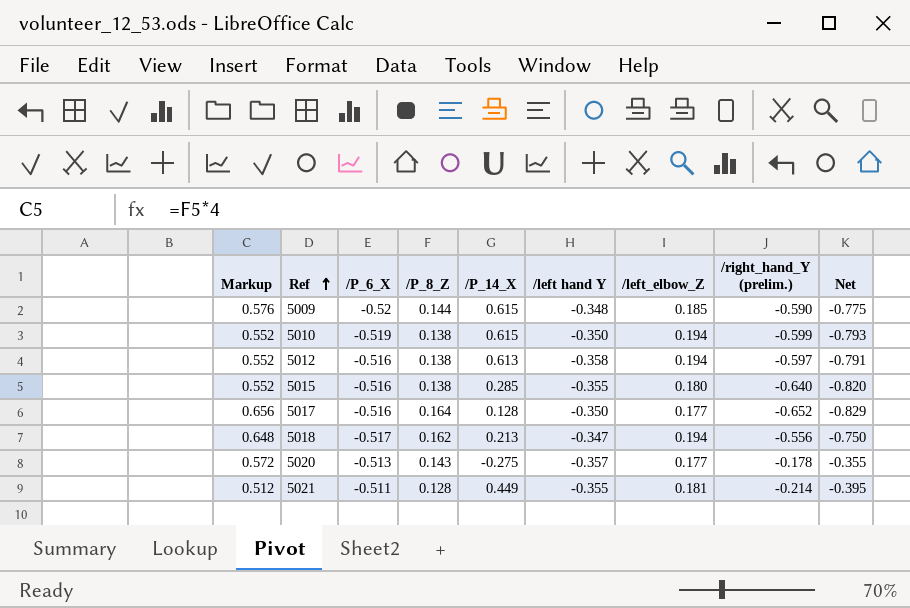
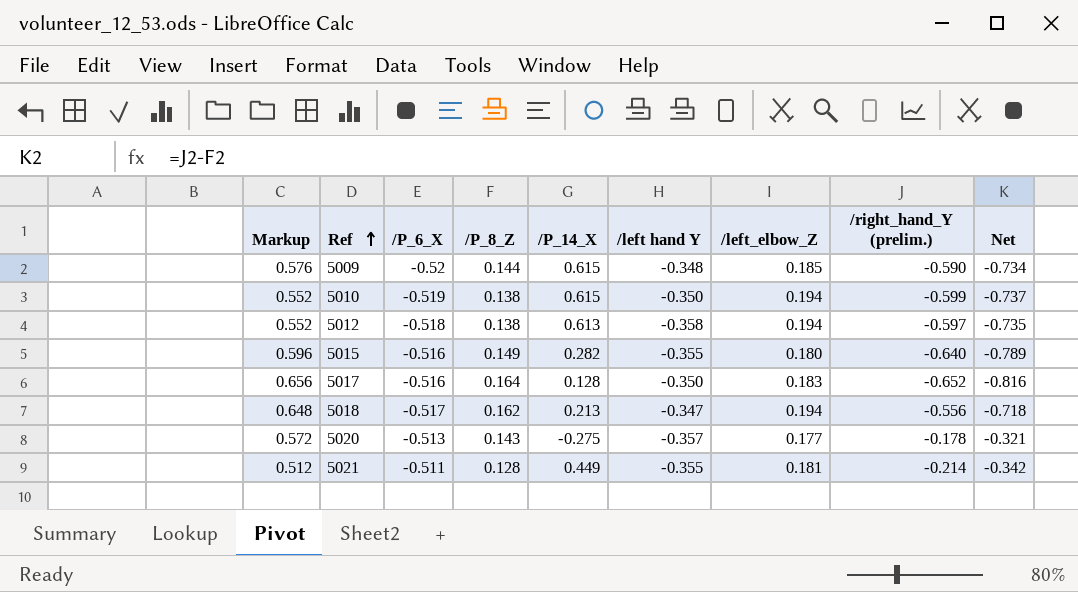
column Net | formula: [/right_hand_Y (prelim.)] - [/left_elbow_Z] -> [/right_hand_Y (prelim.)] - [/P_8_Z]
5012 | /P_6_X: -0.516 -> -0.518
5015 | Markup: 0.552 -> 0.596
5015 | /P_8_Z: 0.138 -> 0.149
5015 | /P_14_X: 0.285 -> 0.282
5017 | /left_elbow_Z: 0.177 -> 0.183

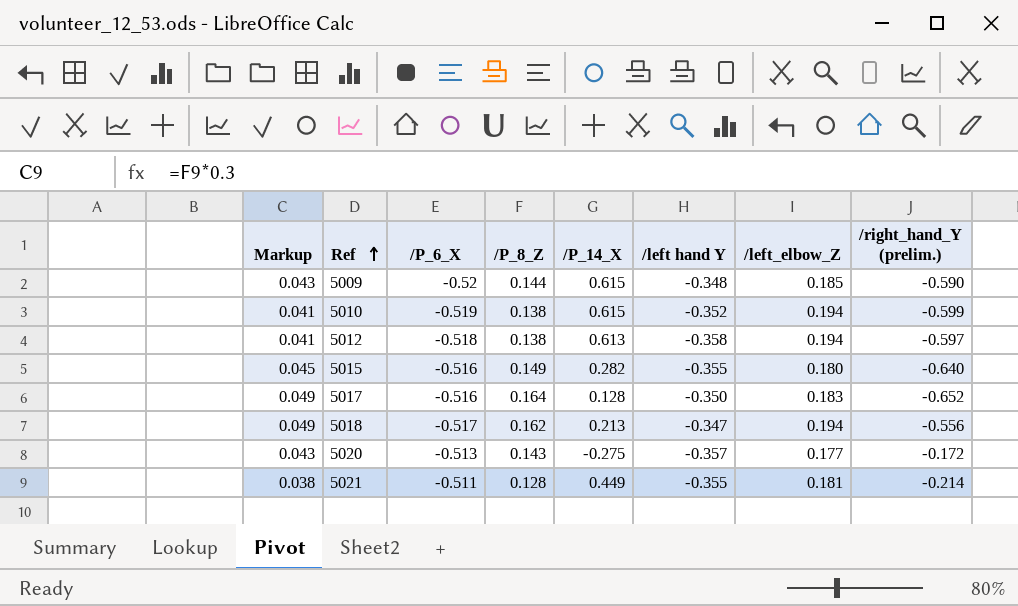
column Net | formula: [/right_hand_Y (prelim.)] - [/P_8_Z] -> none
column Markup | formula: [/P_8_Z] * 4 -> [/P_8_Z] * 0.3
5010 | /left hand Y: -0.350 -> -0.352
5020 | /right_hand_Y (prelim.): -0.178 -> -0.172

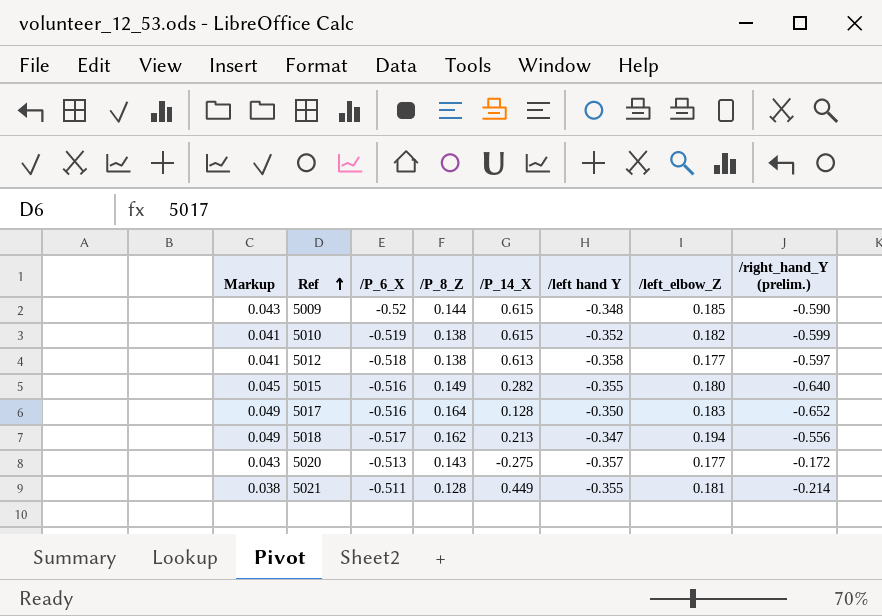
5010 | /left_elbow_Z: 0.194 -> 0.182
5012 | /left_elbow_Z: 0.194 -> 0.177

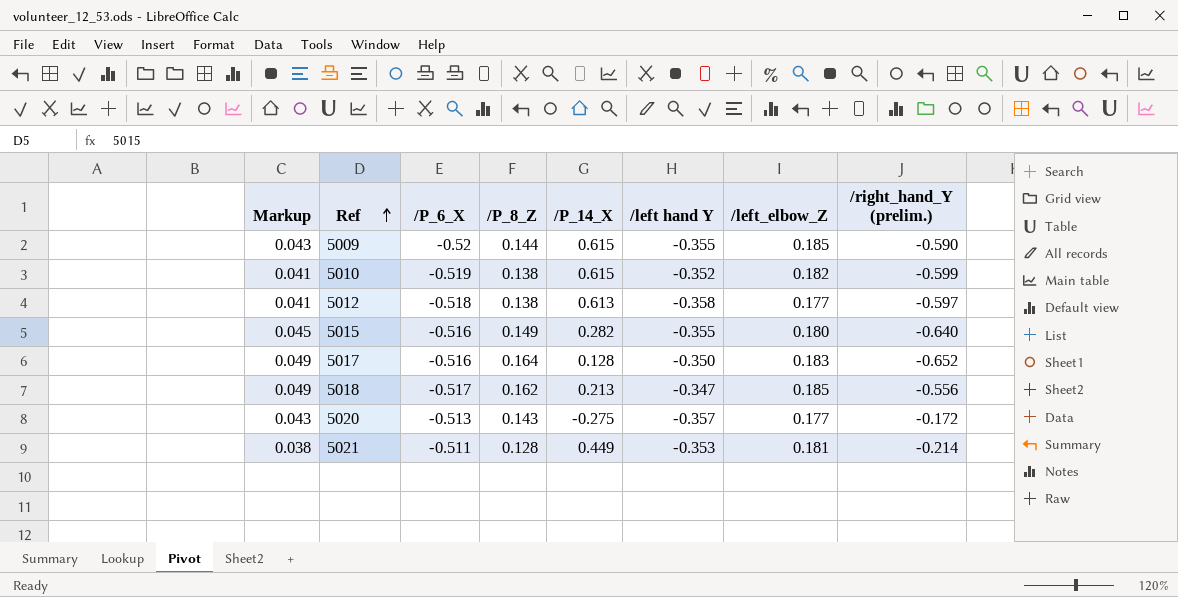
5009 | /left hand Y: -0.348 -> -0.355
5018 | /left_elbow_Z: 0.194 -> 0.185
5021 | /left hand Y: -0.355 -> -0.353

